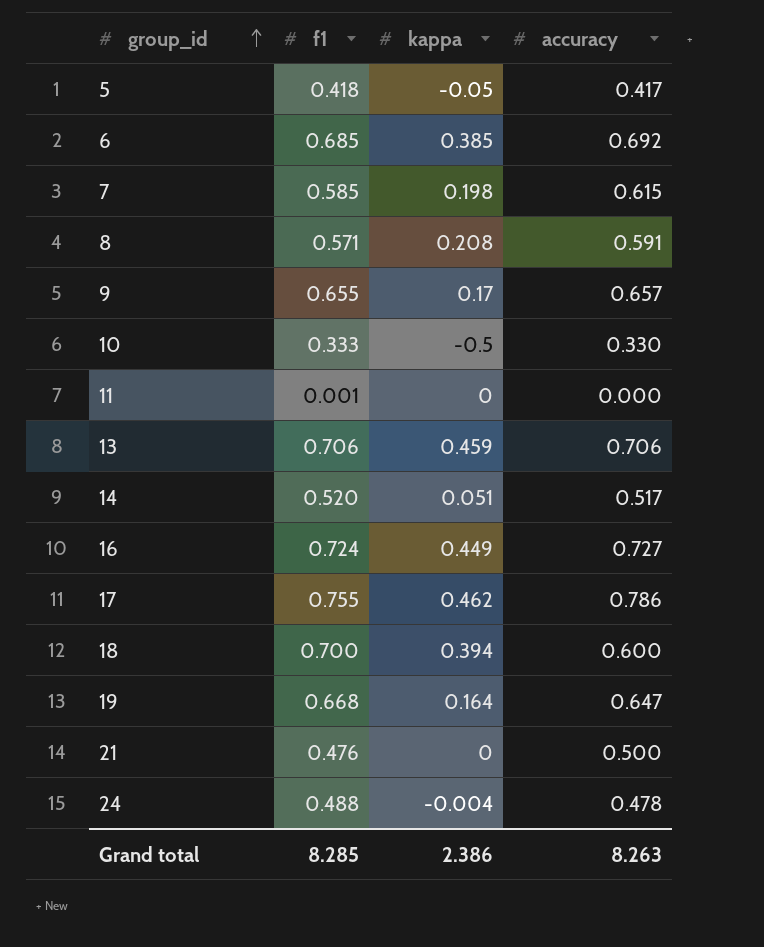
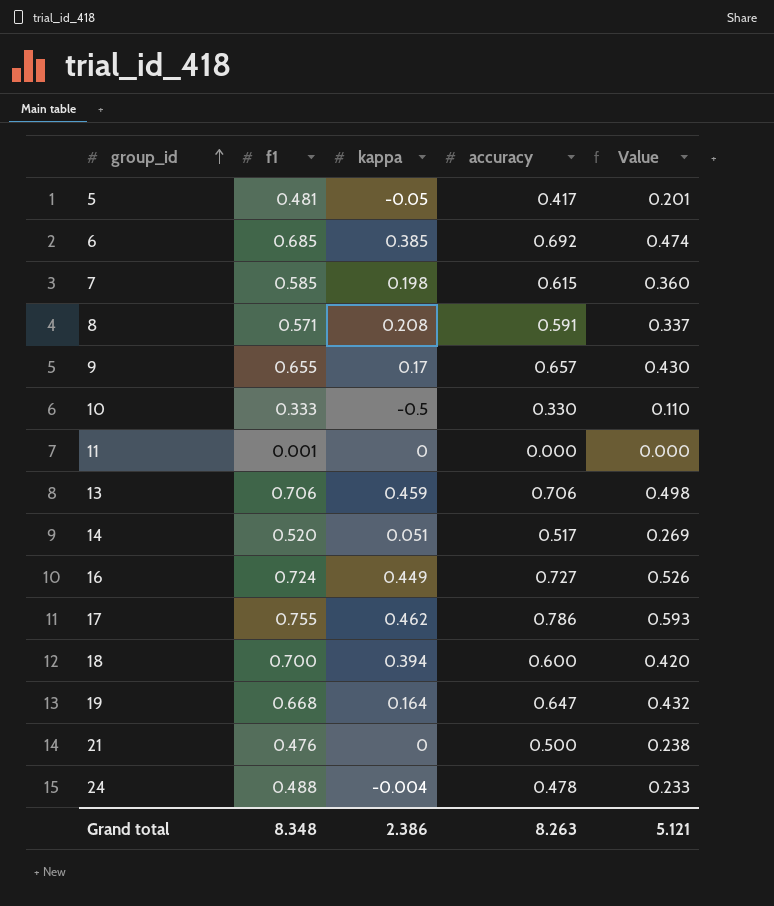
column Value | formula: none -> [f1] * [accuracy]
5 | f1: 0.418 -> 0.481
Grand total | f1: 8.285 -> 8.348

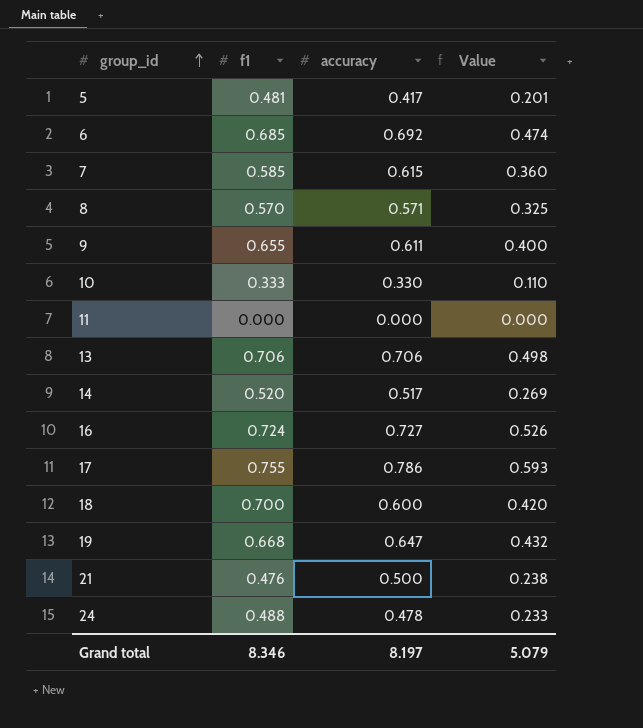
column kappa | position: 3 -> none
8 | f1: 0.571 -> 0.570
8 | accuracy: 0.591 -> 0.571
8 | Value: 0.337 -> 0.325
9 | accuracy: 0.657 -> 0.611
9 | Value: 0.430 -> 0.400
11 | f1: 0.001 -> 0.000
Grand total | f1: 8.348 -> 8.346
Grand total | accuracy: 8.263 -> 8.197
Grand total | Value: 5.121 -> 5.079

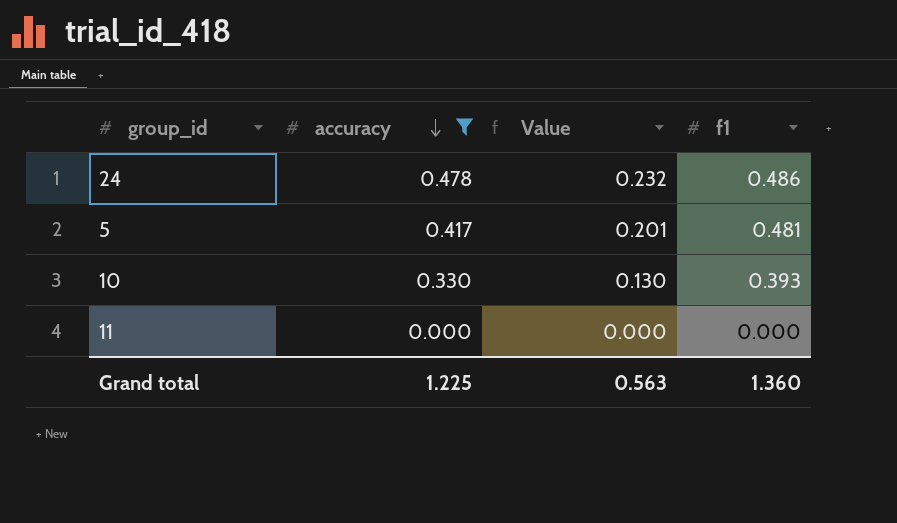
filter: none -> accuracy <= 0.478
row order: group_id ascending -> accuracy descending
column f1 | position: 2 -> 4
24 | Value: 0.233 -> 0.232
24 | f1: 0.488 -> 0.486
10 | Value: 0.110 -> 0.130
10 | f1: 0.333 -> 0.393
Grand total | accuracy: 8.197 -> 1.225
Grand total | Value: 5.079 -> 0.563
Grand total | f1: 8.346 -> 1.360

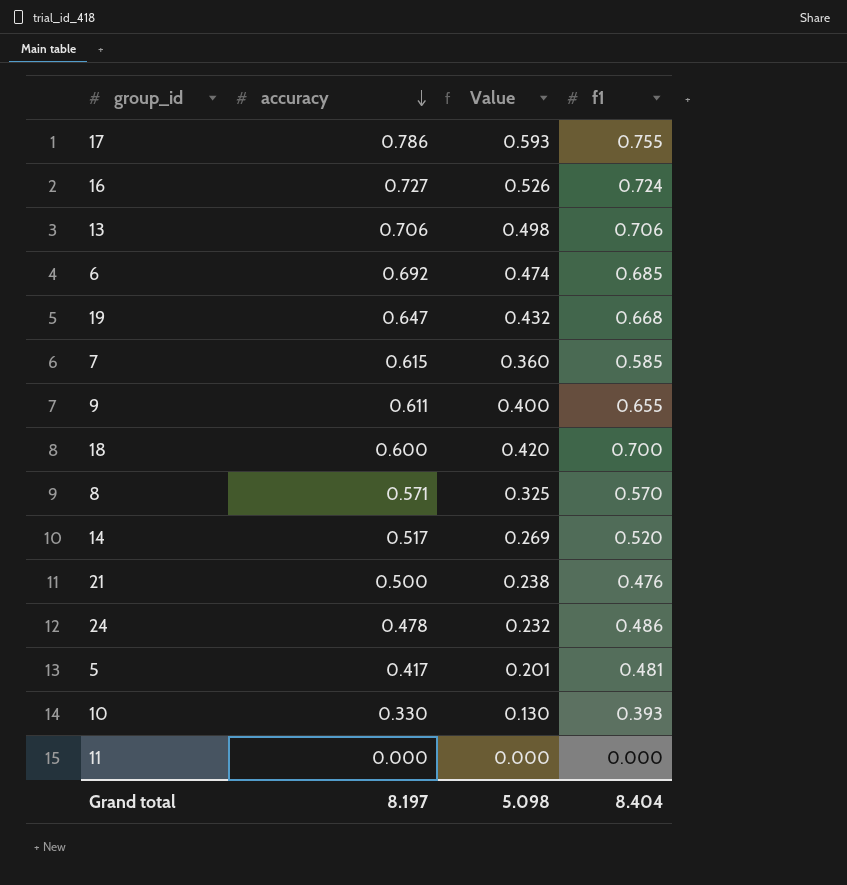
filter: accuracy <= 0.478 -> none
Grand total | accuracy: 1.225 -> 8.197
Grand total | Value: 0.563 -> 5.098
Grand total | f1: 1.360 -> 8.404

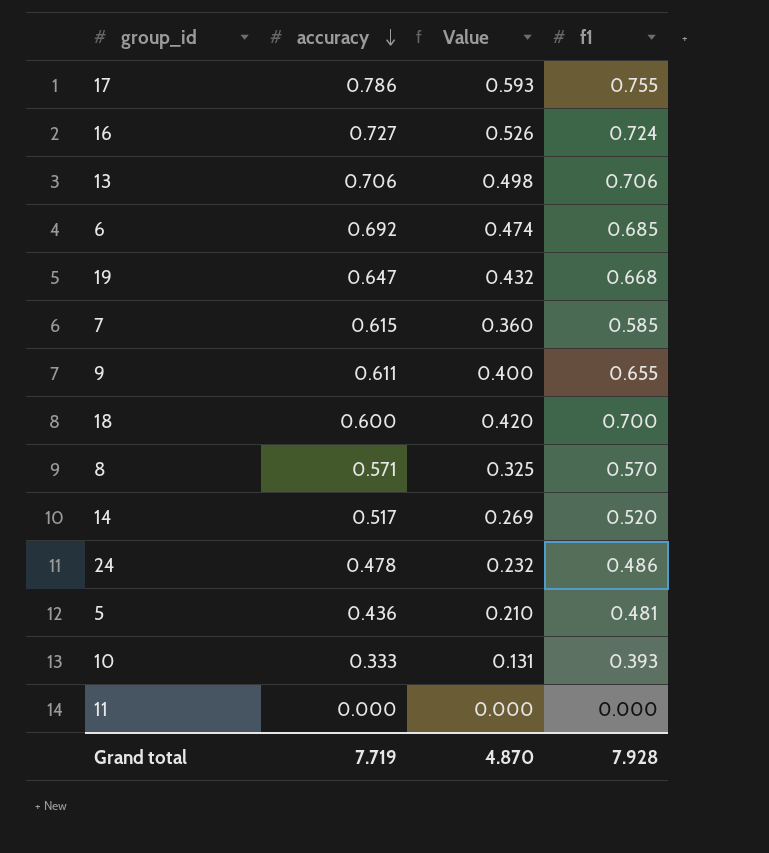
row 21: 0.500 | 0.238 | 0.476 -> none
5 | accuracy: 0.417 -> 0.436
5 | Value: 0.201 -> 0.210
10 | accuracy: 0.330 -> 0.333
10 | Value: 0.130 -> 0.131
Grand total | accuracy: 8.197 -> 7.719
Grand total | Value: 5.098 -> 4.870
Grand total | f1: 8.404 -> 7.928

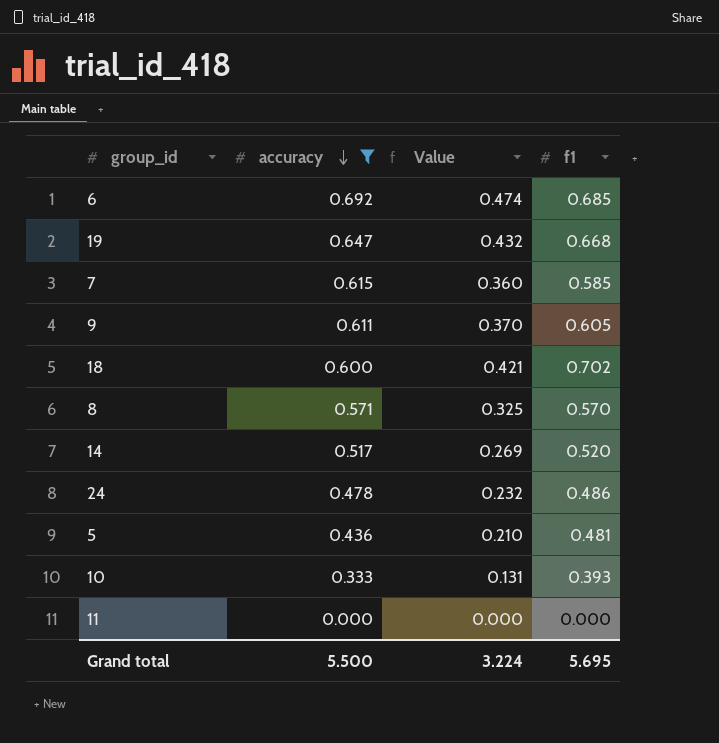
filter: none -> accuracy <= 0.692
9 | Value: 0.400 -> 0.370
9 | f1: 0.655 -> 0.605
18 | Value: 0.420 -> 0.421
18 | f1: 0.700 -> 0.702
Grand total | accuracy: 7.719 -> 5.500
Grand total | Value: 4.870 -> 3.224
Grand total | f1: 7.928 -> 5.695

